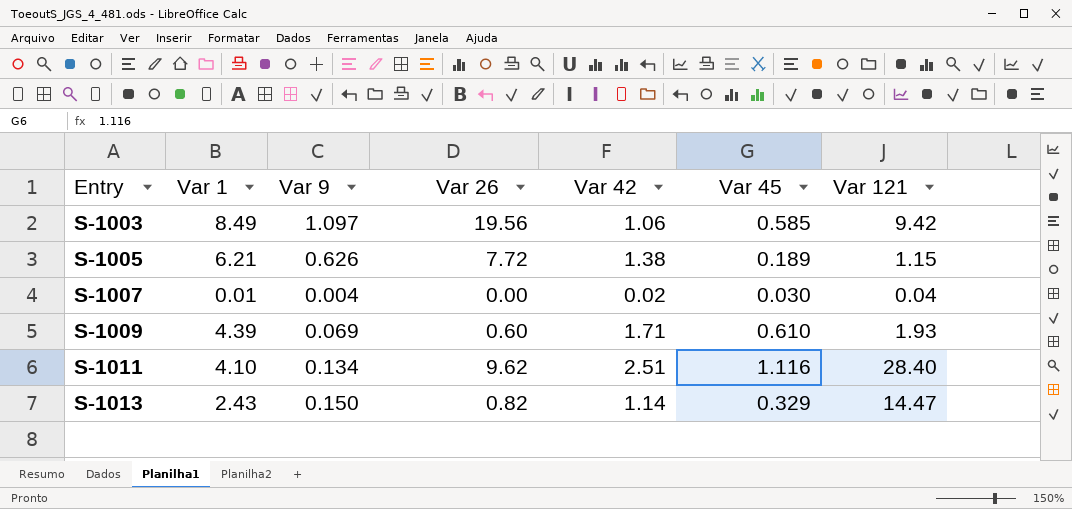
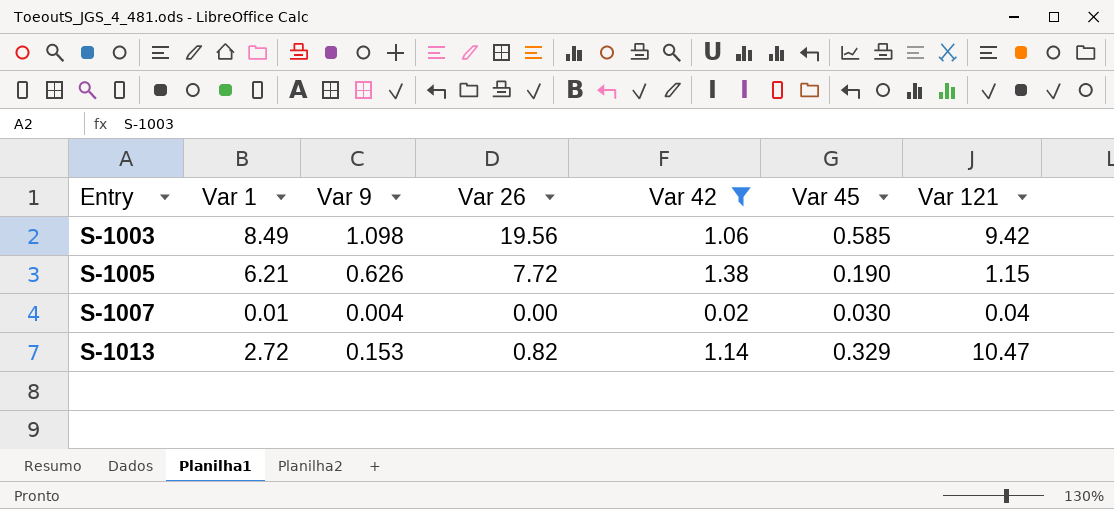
filter: none -> Var 42 <= 1.38
S-1003 | Var 9: 1.097 -> 1.098
S-1005 | Var 45: 0.189 -> 0.190
S-1013 | Var 1: 2.43 -> 2.72
S-1013 | Var 9: 0.150 -> 0.153
S-1013 | Var 121: 14.47 -> 10.47

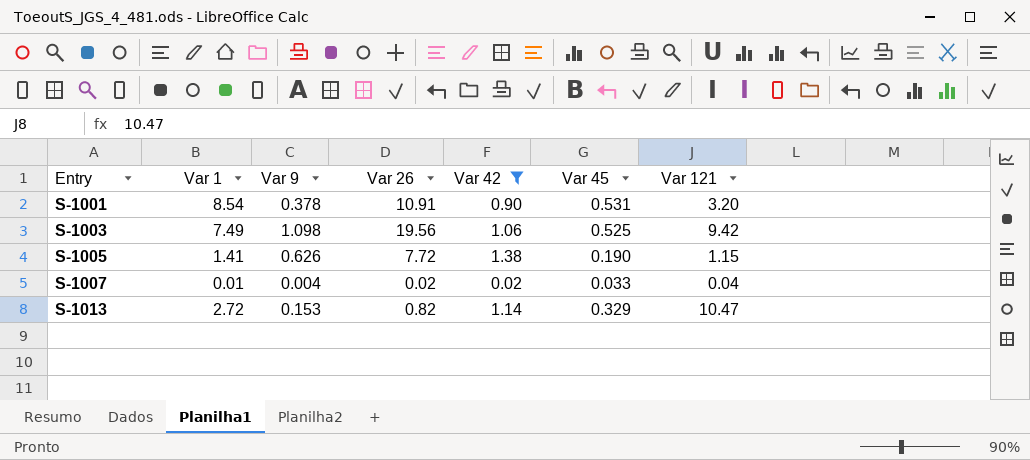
row S-1001: none -> 8.54 | 0.378 | 10.91 | 0.90 | 0.531 | 3.20
S-1003 | Var 1: 8.49 -> 7.49
S-1003 | Var 45: 0.585 -> 0.525
S-1005 | Var 1: 6.21 -> 1.41
S-1007 | Var 26: 0.00 -> 0.02
S-1007 | Var 45: 0.030 -> 0.033

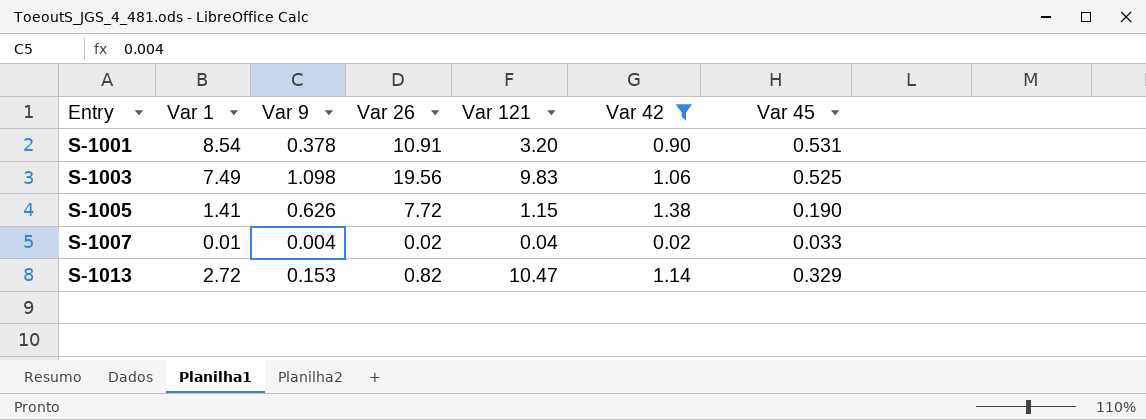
column Var 121 | position: 7 -> 5
S-1003 | Var 121: 9.42 -> 9.83

